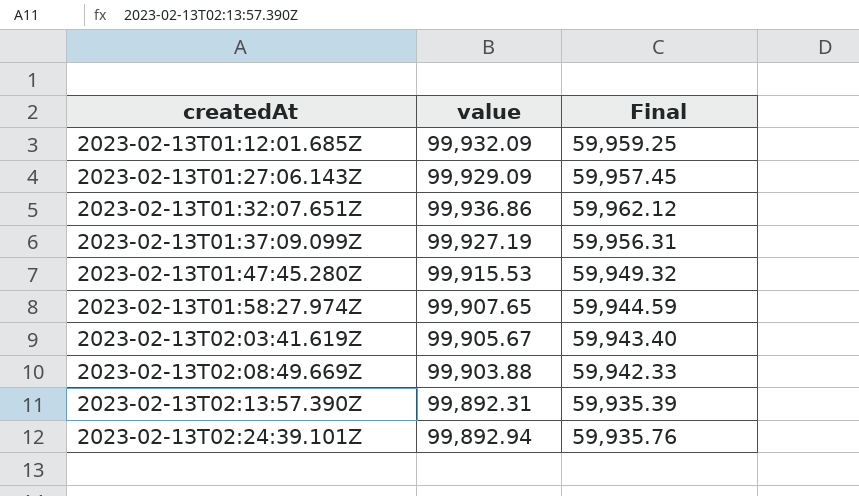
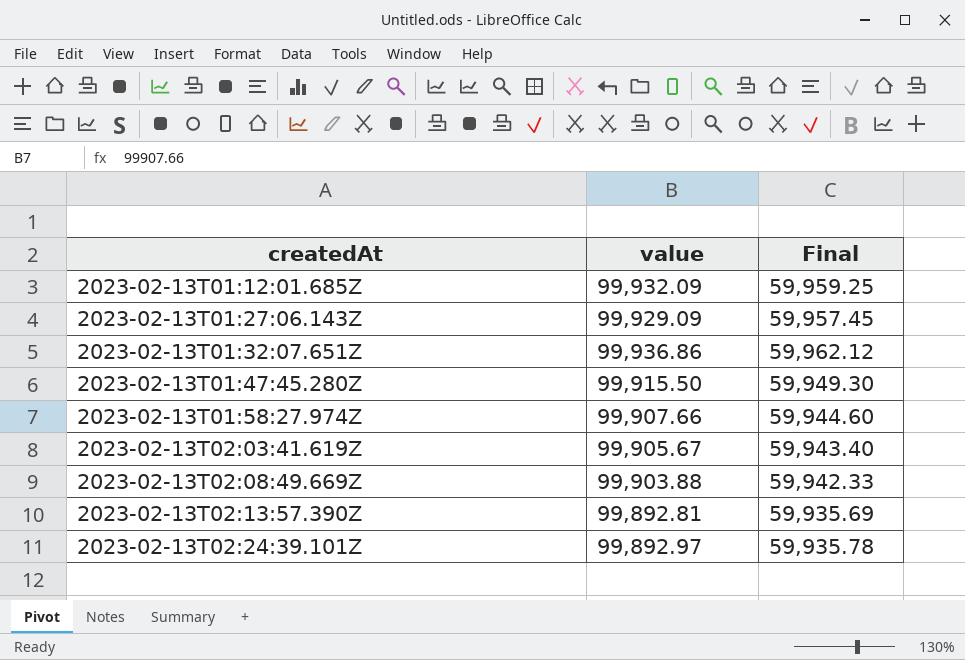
row 2023-02-13T01:37:09.099Z: 99,927.19 | 59,956.31 -> none
2023-02-13T01:47:45.280Z | value: 99,915.53 -> 99,915.50
2023-02-13T01:47:45.280Z | Final: 59,949.32 -> 59,949.30
2023-02-13T01:58:27.974Z | value: 99,907.65 -> 99,907.66
2023-02-13T01:58:27.974Z | Final: 59,944.59 -> 59,944.60
2023-02-13T02:13:57.390Z | value: 99,892.31 -> 99,892.81
2023-02-13T02:13:57.390Z | Final: 59,935.39 -> 59,935.69
2023-02-13T02:24:39.101Z | value: 99,892.94 -> 99,892.97
2023-02-13T02:24:39.101Z | Final: 59,935.76 -> 59,935.78

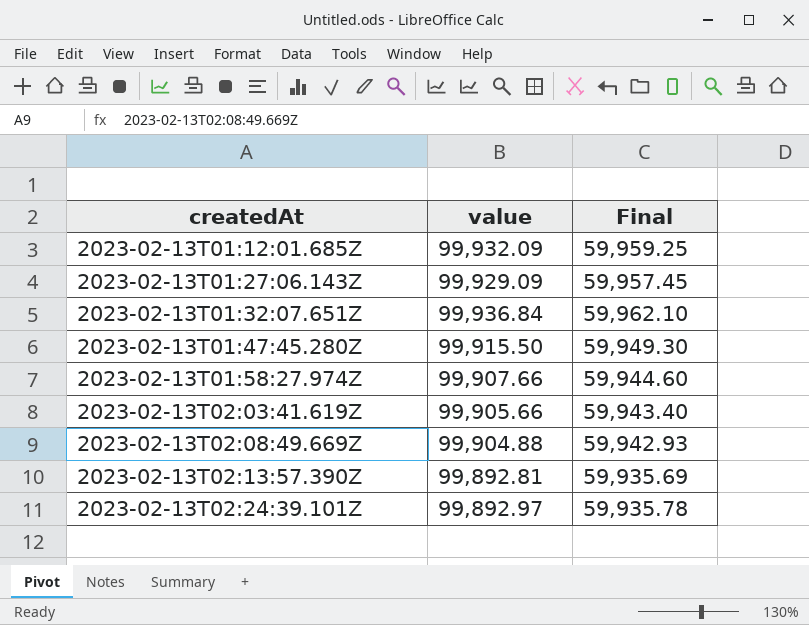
2023-02-13T01:32:07.651Z | value: 99,936.86 -> 99,936.84
2023-02-13T01:32:07.651Z | Final: 59,962.12 -> 59,962.10
2023-02-13T02:03:41.619Z | value: 99,905.67 -> 99,905.66
2023-02-13T02:08:49.669Z | value: 99,903.88 -> 99,904.88
2023-02-13T02:08:49.669Z | Final: 59,942.33 -> 59,942.93

